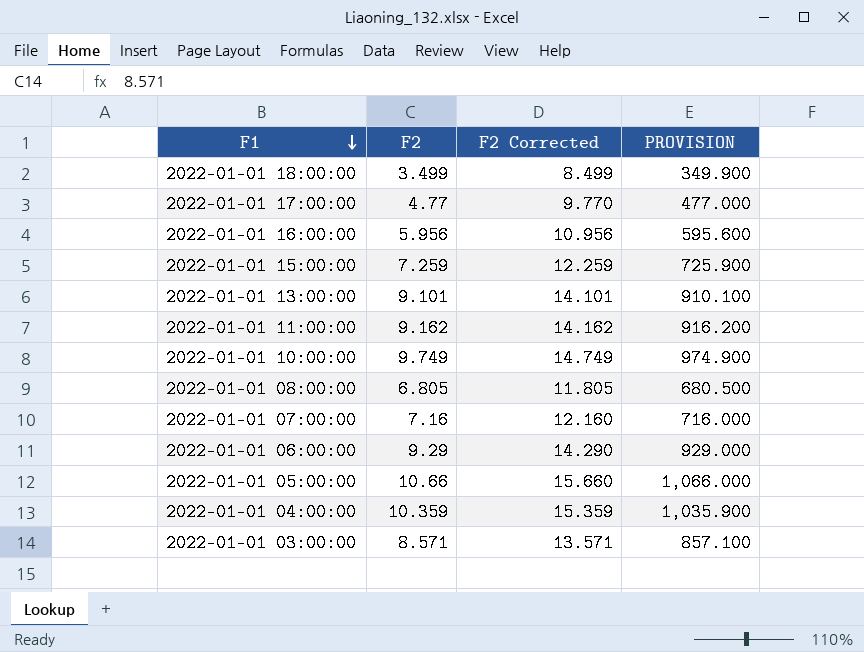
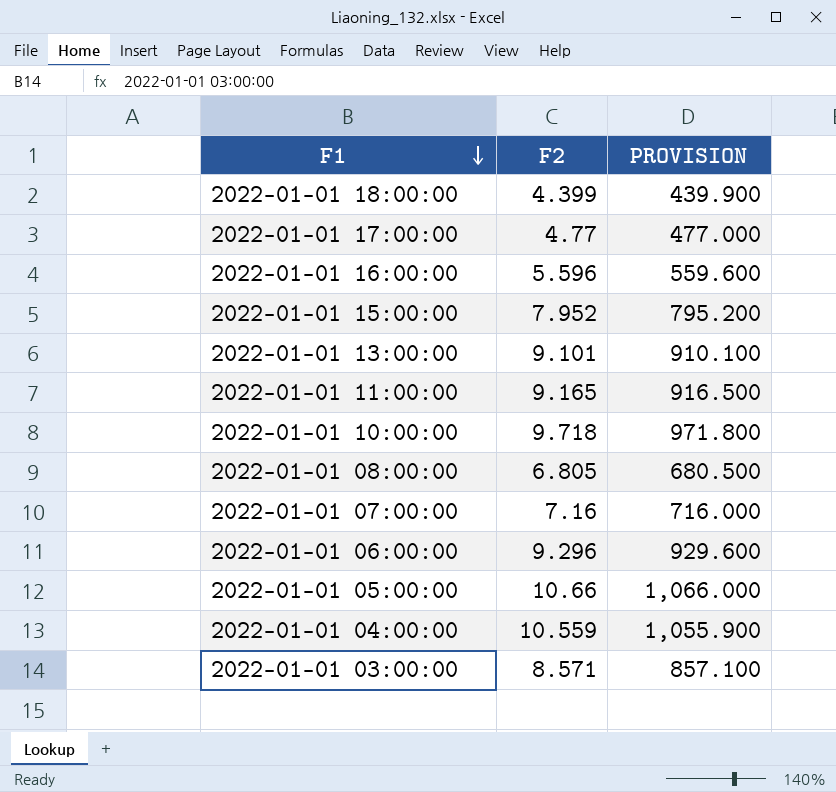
column F2 Corrected | formula: [F2] + 5 -> none
2022-01-01 18:00:00 | F2: 3.499 -> 4.399
2022-01-01 18:00:00 | PROVISION: 349.900 -> 439.900
2022-01-01 16:00:00 | F2: 5.956 -> 5.596
2022-01-01 16:00:00 | PROVISION: 595.600 -> 559.600
2022-01-01 15:00:00 | F2: 7.259 -> 7.952
2022-01-01 15:00:00 | PROVISION: 725.900 -> 795.200
2022-01-01 11:00:00 | F2: 9.162 -> 9.165
2022-01-01 11:00:00 | PROVISION: 916.200 -> 916.500
2022-01-01 10:00:00 | F2: 9.749 -> 9.718
2022-01-01 10:00:00 | PROVISION: 974.900 -> 971.800
2022-01-01 06:00:00 | F2: 9.29 -> 9.296
2022-01-01 06:00:00 | PROVISION: 929.000 -> 929.600
2022-01-01 04:00:00 | F2: 10.359 -> 10.559
2022-01-01 04:00:00 | PROVISION: 1,035.900 -> 1,055.900

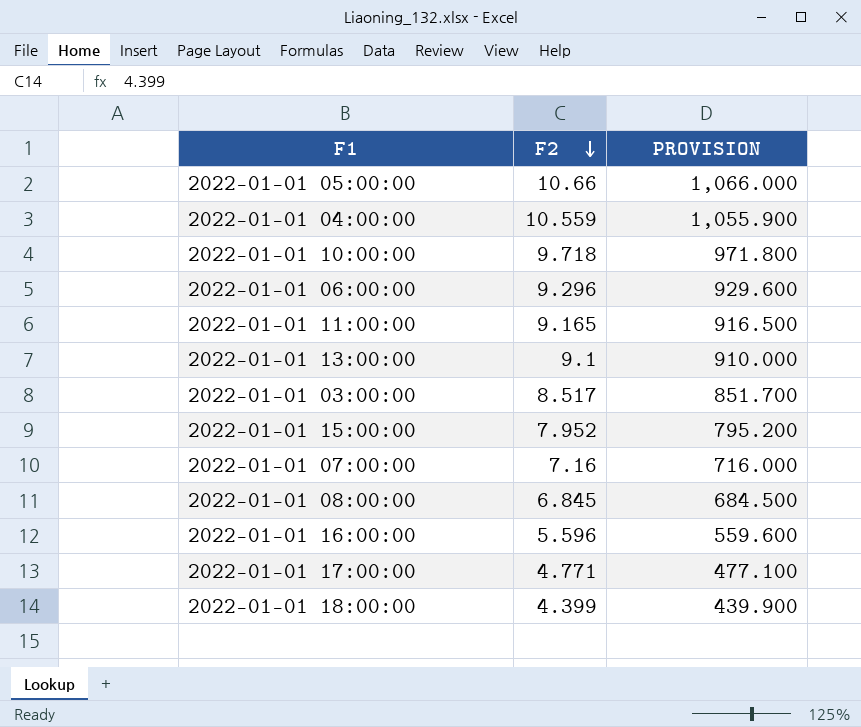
row order: F1 descending -> F2 descending
2022-01-01 13:00:00 | F2: 9.101 -> 9.1
2022-01-01 13:00:00 | PROVISION: 910.100 -> 910.000
2022-01-01 03:00:00 | F2: 8.571 -> 8.517
2022-01-01 03:00:00 | PROVISION: 857.100 -> 851.700
2022-01-01 08:00:00 | F2: 6.805 -> 6.845
2022-01-01 08:00:00 | PROVISION: 680.500 -> 684.500
2022-01-01 17:00:00 | F2: 4.77 -> 4.771
2022-01-01 17:00:00 | PROVISION: 477.000 -> 477.100

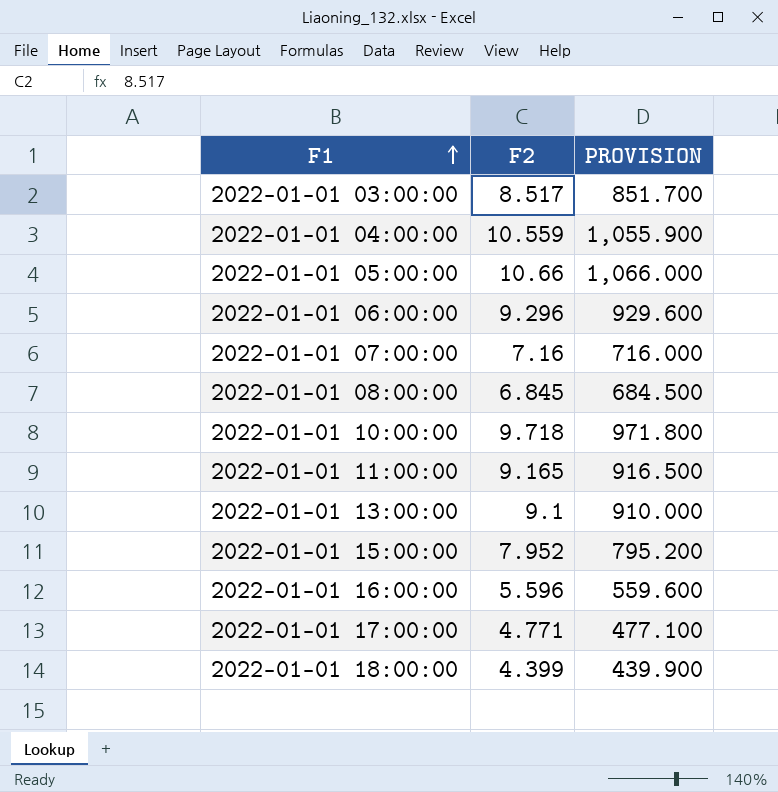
row order: F2 descending -> F1 ascending

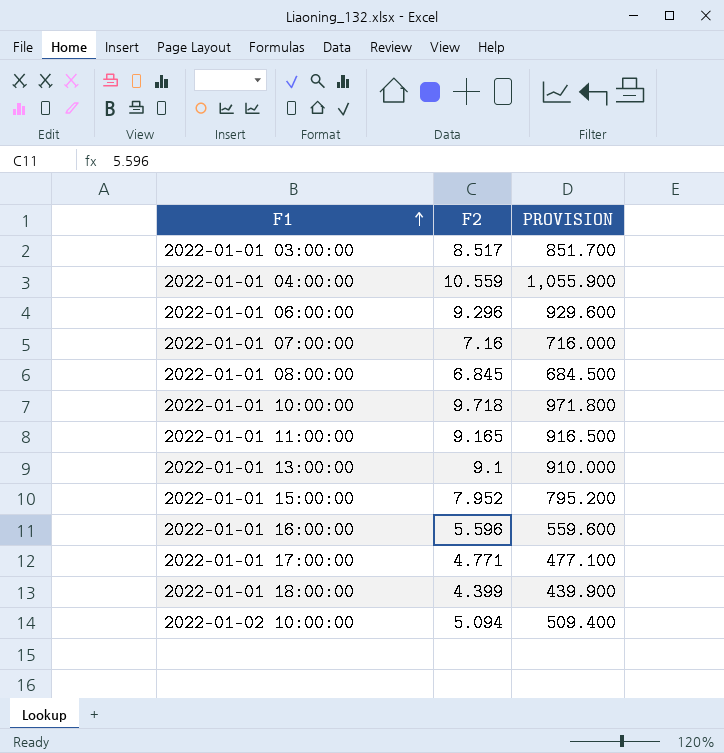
row 2022-01-01 05:00:00: 10.66 | 1,066.000 -> none
row 2022-01-02 10:00:00: none -> 5.094 | 509.400

